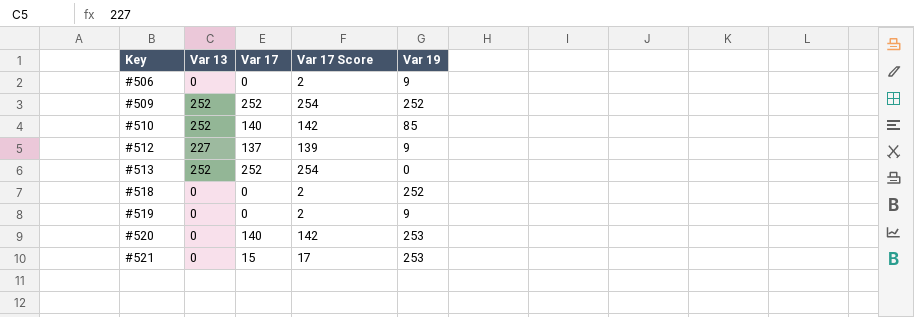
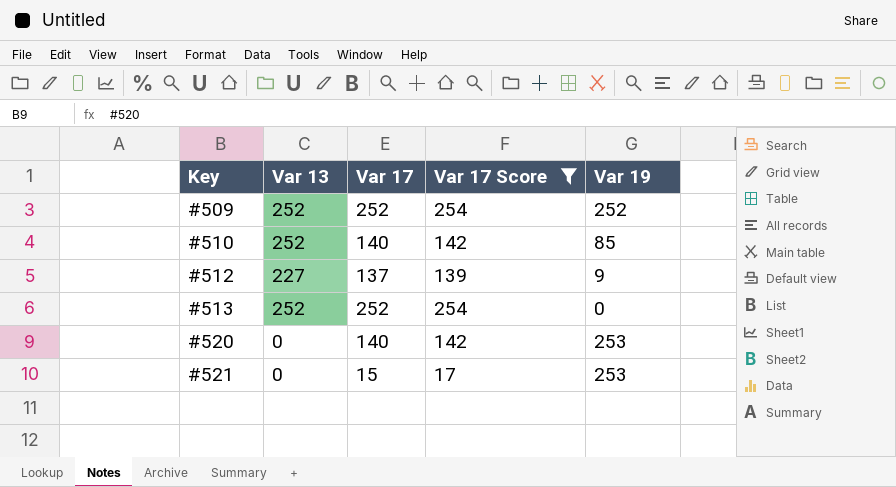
filter: none -> Var 17 Score != 2

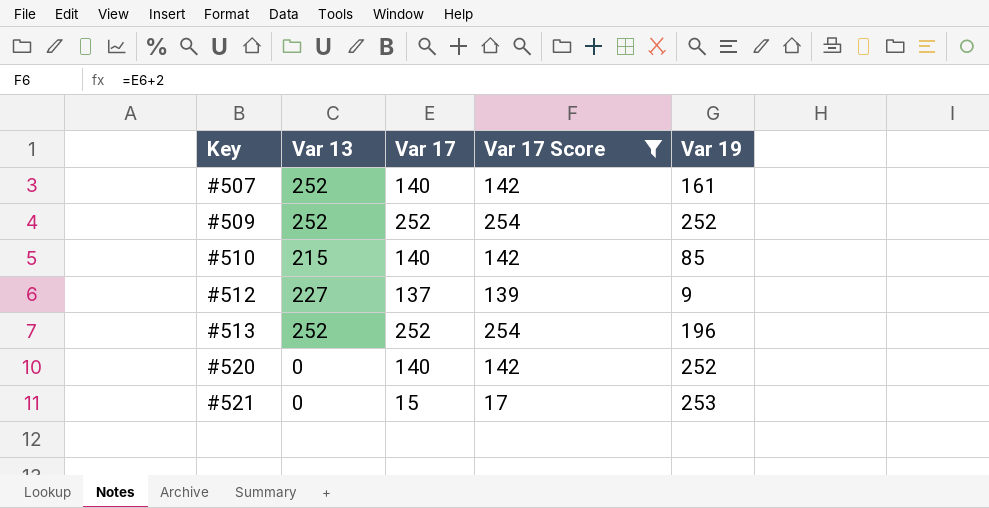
row #507: none -> 252 | 140 | 142 | 161
#510 | Var 13: 252 -> 215
#513 | Var 19: 0 -> 196
#520 | Var 19: 253 -> 252

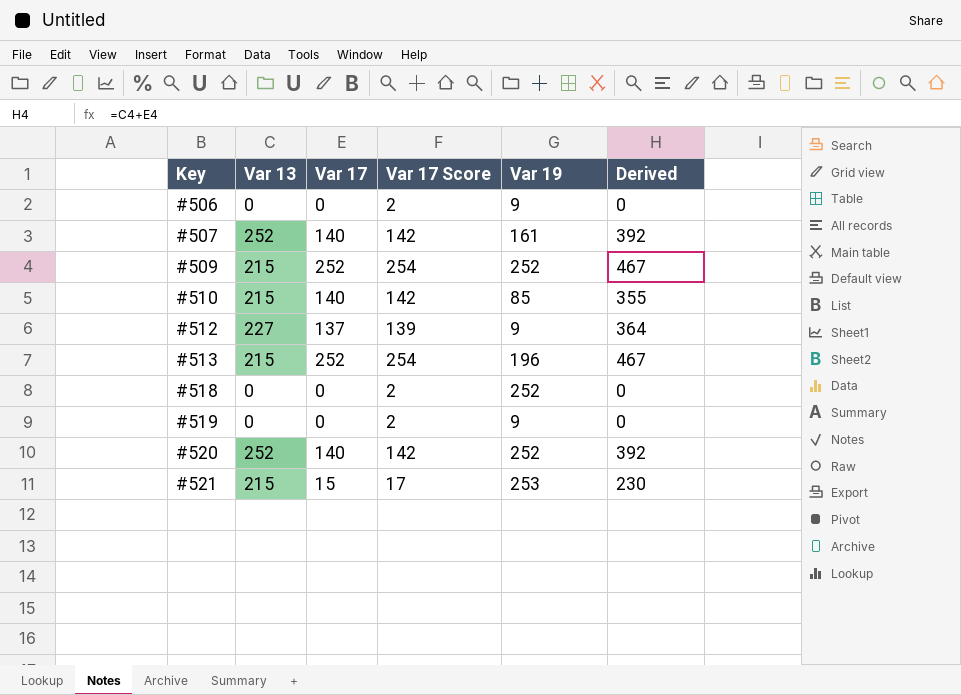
filter: Var 17 Score != 2 -> none
column Derived | formula: none -> [Var 13] + [Var 17]
#509 | Var 13: 252 -> 215
#513 | Var 13: 252 -> 215
#520 | Var 13: 0 -> 252
#521 | Var 13: 0 -> 215

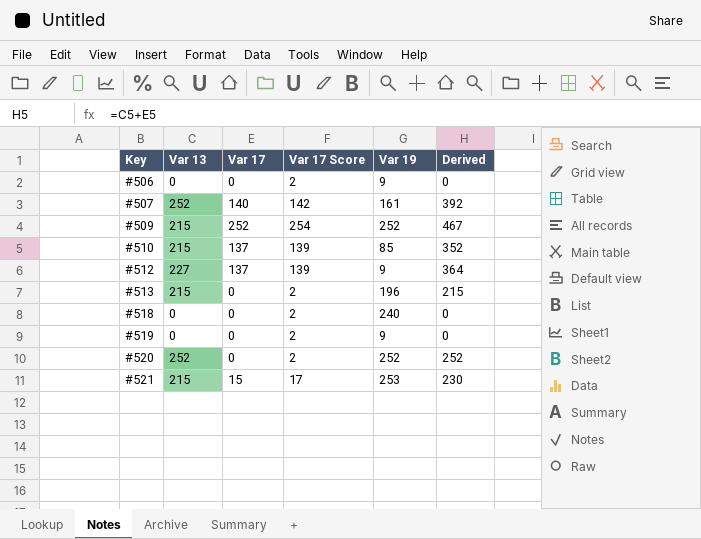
#510 | Var 17: 140 -> 137
#510 | Var 17 Score: 142 -> 139
#510 | Derived: 355 -> 352
#513 | Var 17: 252 -> 0
#513 | Var 17 Score: 254 -> 2
#513 | Derived: 467 -> 215
#518 | Var 19: 252 -> 240
#520 | Var 17: 140 -> 0
#520 | Var 17 Score: 142 -> 2
#520 | Derived: 392 -> 252

